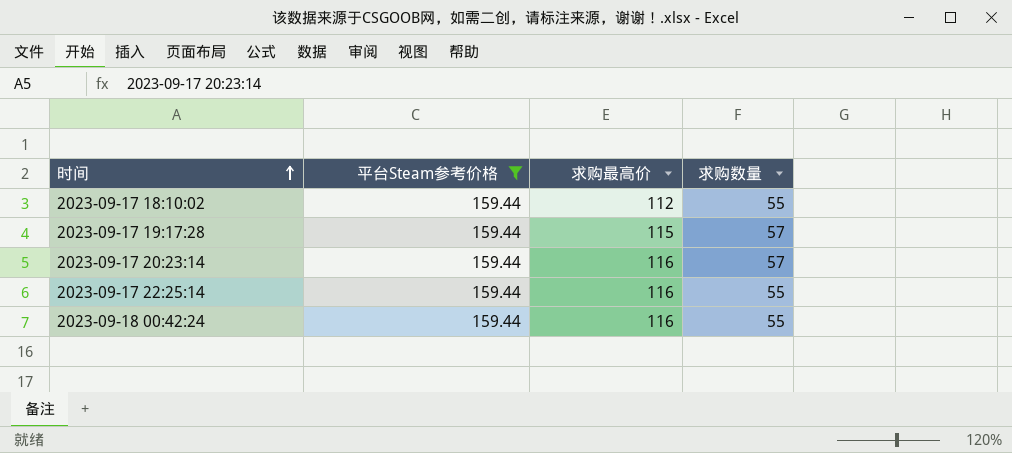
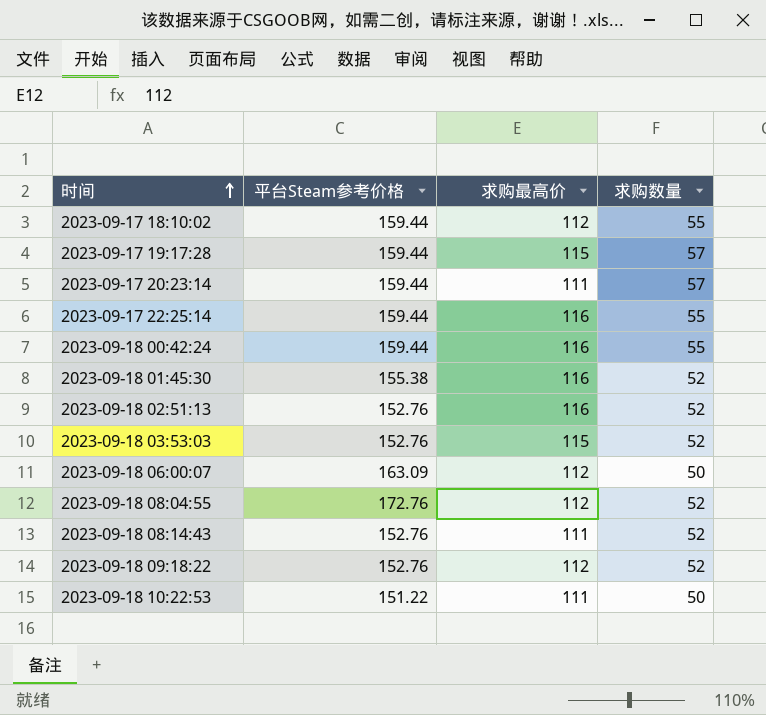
filter: 平台Steam参考价格 = 159.44 -> none
2023-09-17 20:23:14 | 求购最高价: 116 -> 111

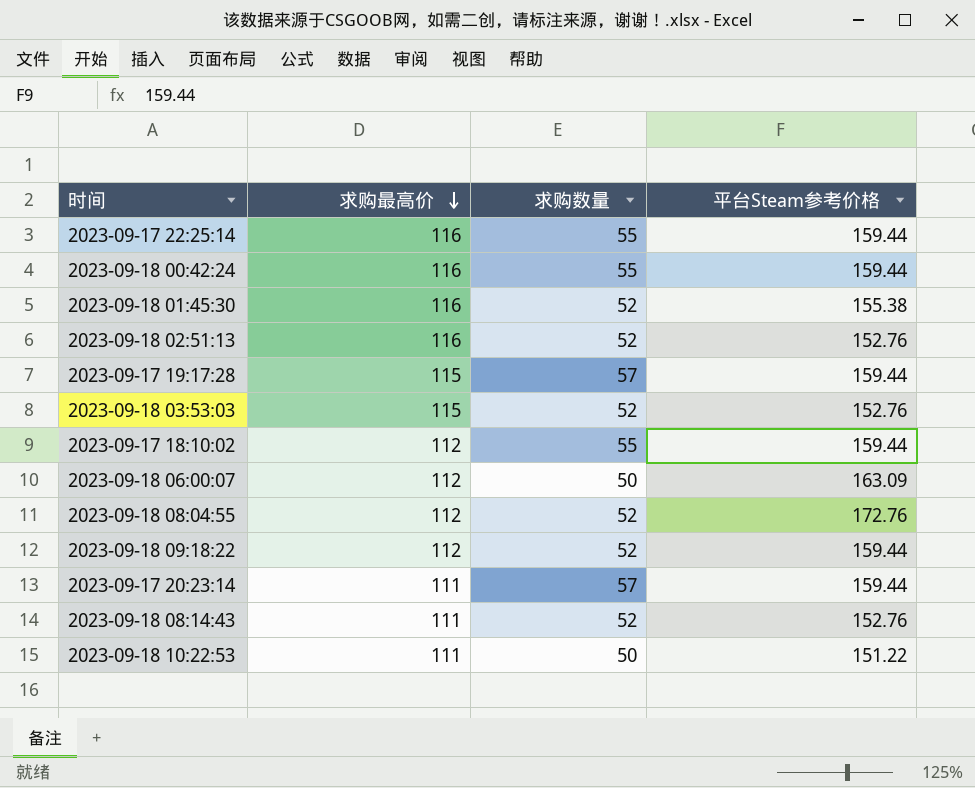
row order: 时间 ascending -> 求购最高价 descending
column 平台Steam参考价格 | position: 2 -> 4
2023-09-18 09:18:22 | 平台Steam参考价格: 152.76 -> 159.44

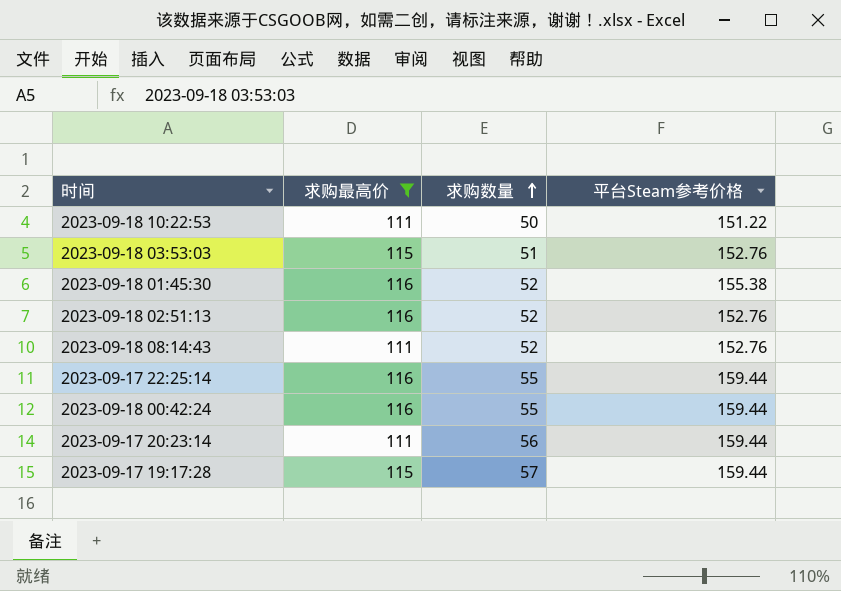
filter: none -> 求购最高价 != 112
row order: 求购最高价 descending -> 求购数量 ascending
2023-09-18 03:53:03 | 求购数量: 52 -> 51
2023-09-17 20:23:14 | 求购数量: 57 -> 56

